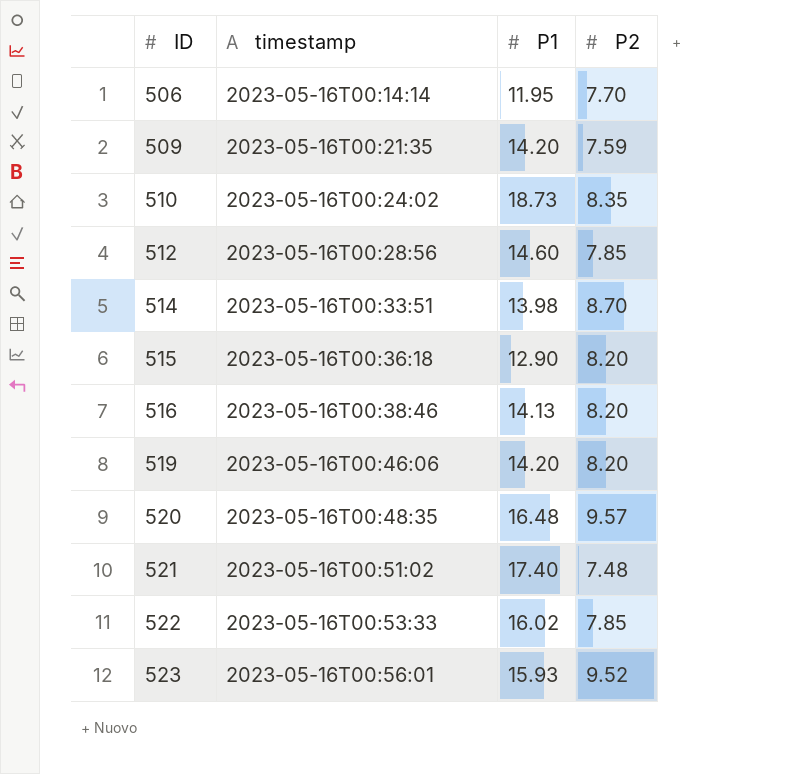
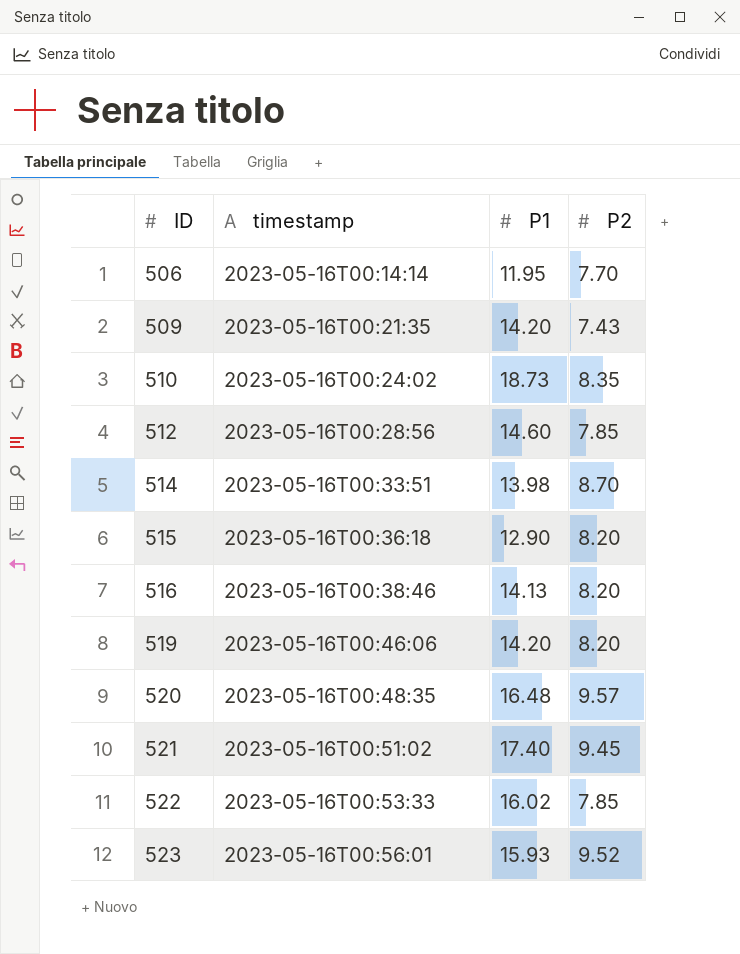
509 | P2: 7.59 -> 7.43
521 | P2: 7.48 -> 9.45

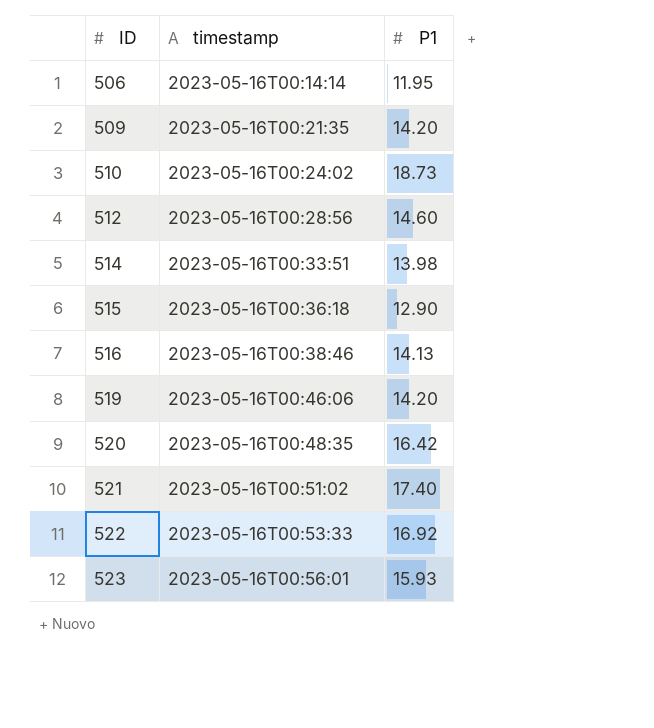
column P2 | position: 4 -> none
520 | P1: 16.48 -> 16.42
522 | P1: 16.02 -> 16.92

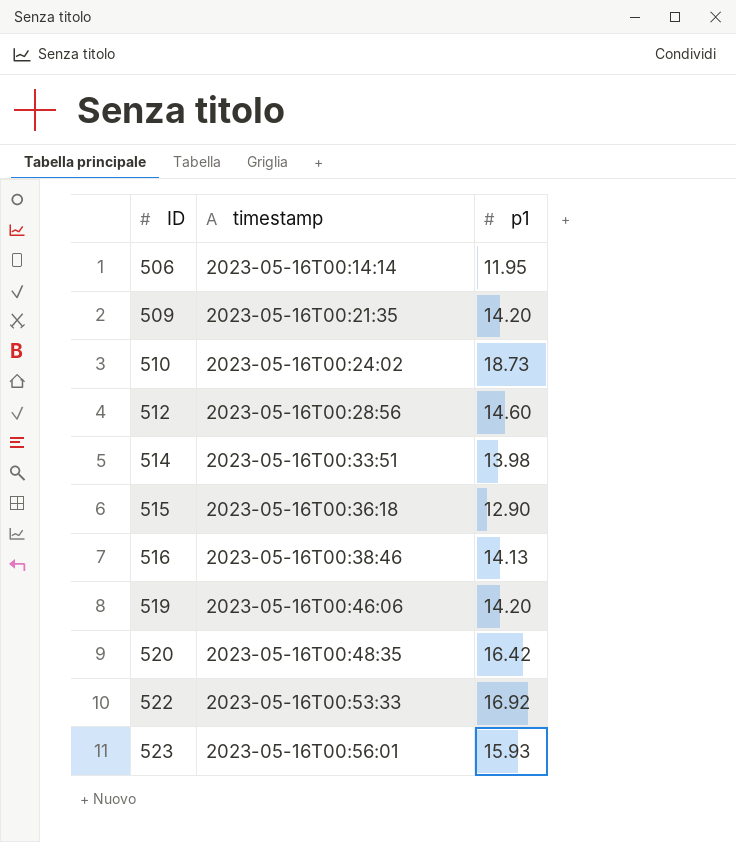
column name: P1 -> p1
row 521: 2023-05-16T00:51:02 | 17.40 -> none

